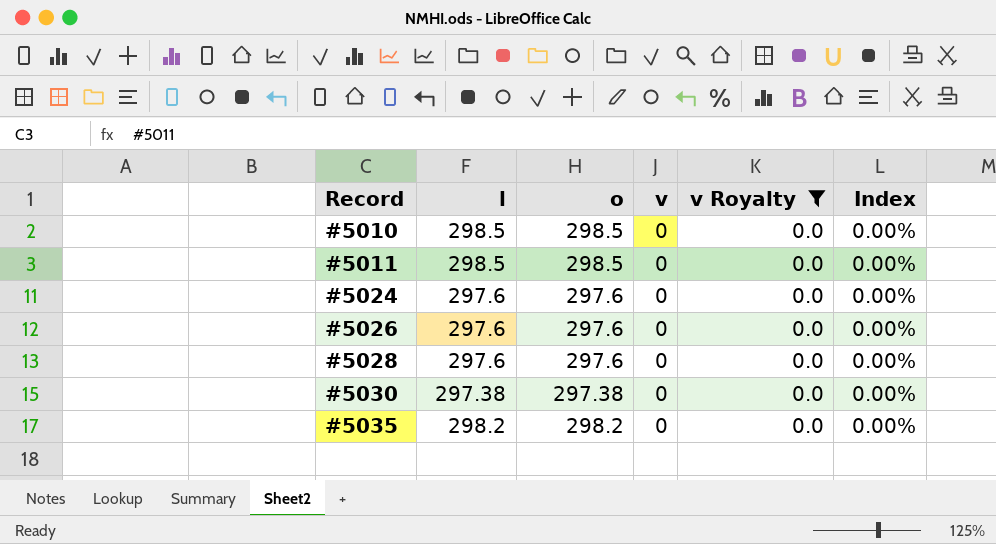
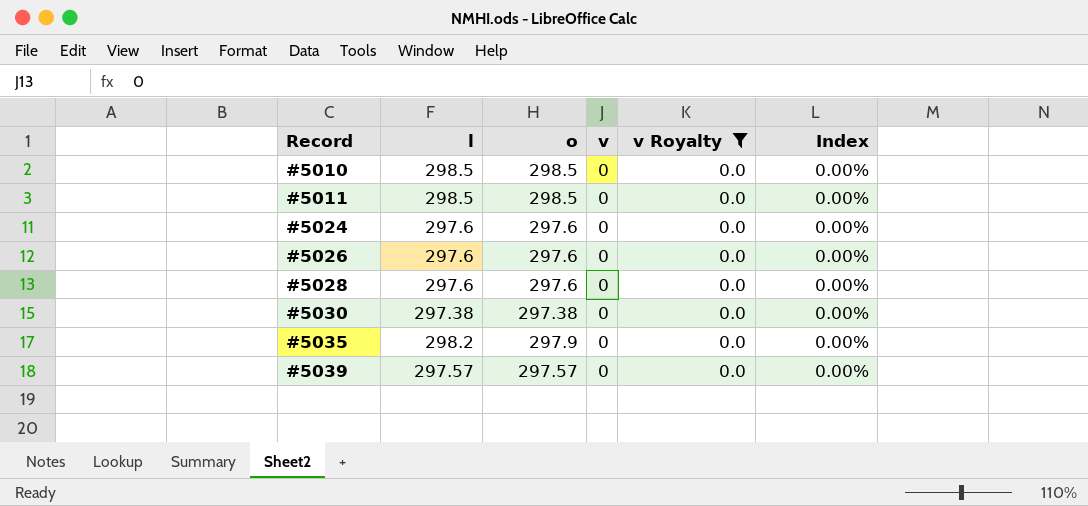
#5035 | o: 298.2 -> 297.9
row #5039: none -> 297.57 | 297.57 | 0 | 0.0 | 0.00%

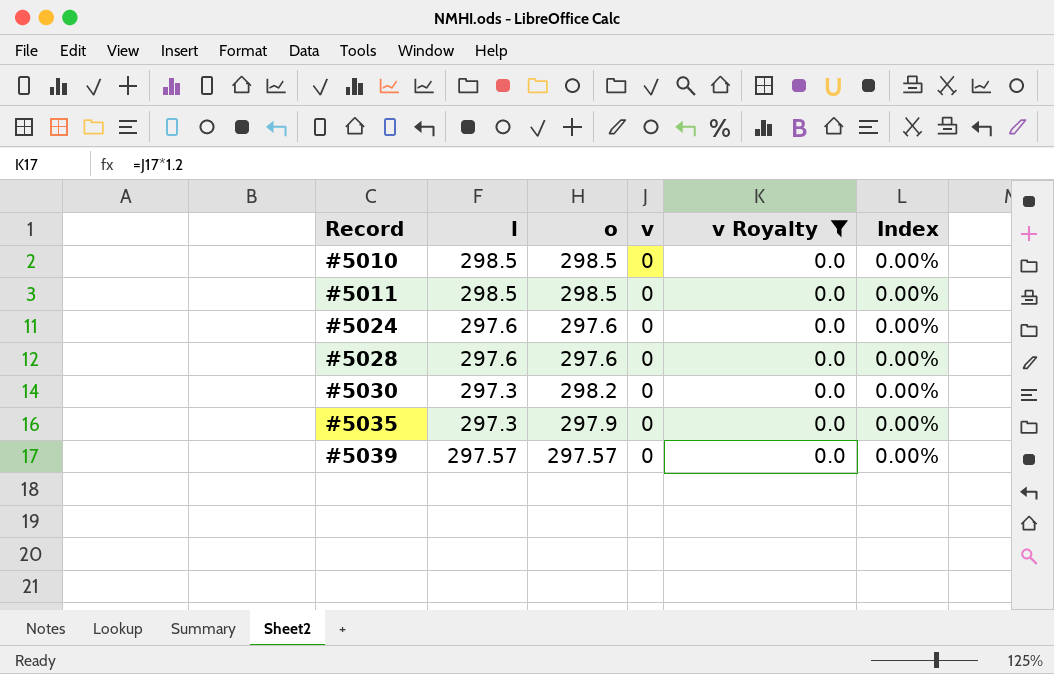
row #5026: 297.6 | 297.6 | 0 | 0.0 | 0.00% -> none
#5030 | l: 297.38 -> 297.3
#5030 | o: 297.38 -> 298.2
#5035 | l: 298.2 -> 297.3

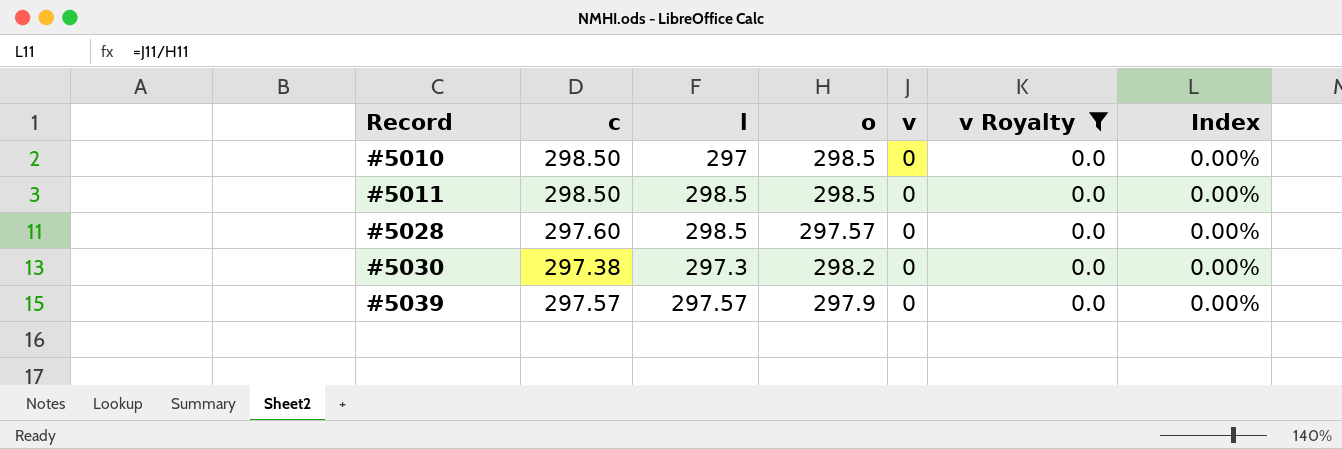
column c | position: none -> 2
row #5024: 297.6 | 297.6 | 0 | 0.0 | 0.00% -> none
row #5035: 297.3 | 297.9 | 0 | 0.0 | 0.00% -> none
#5010 | l: 298.5 -> 297
#5028 | l: 297.6 -> 298.5
#5028 | o: 297.6 -> 297.57
#5039 | o: 297.57 -> 297.9

